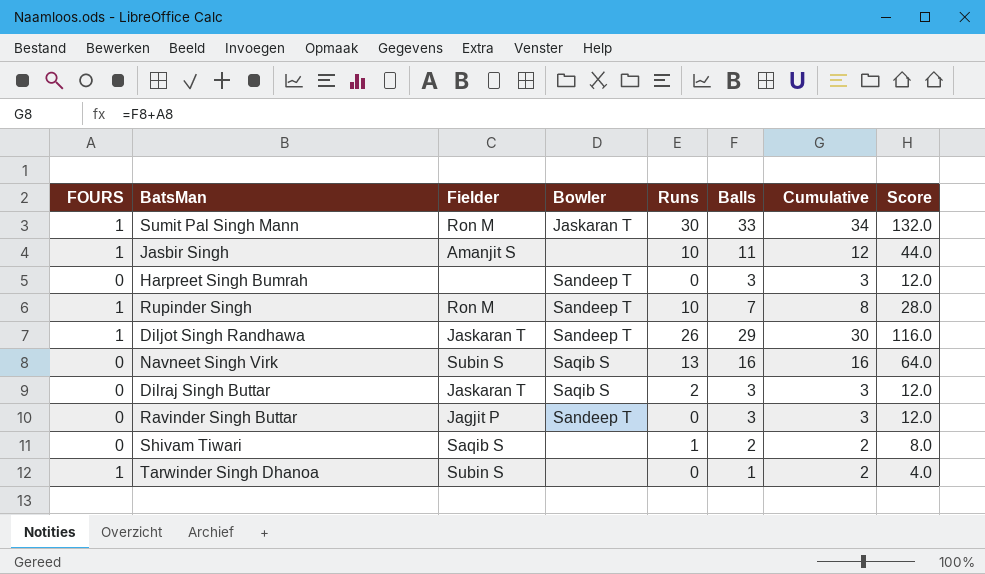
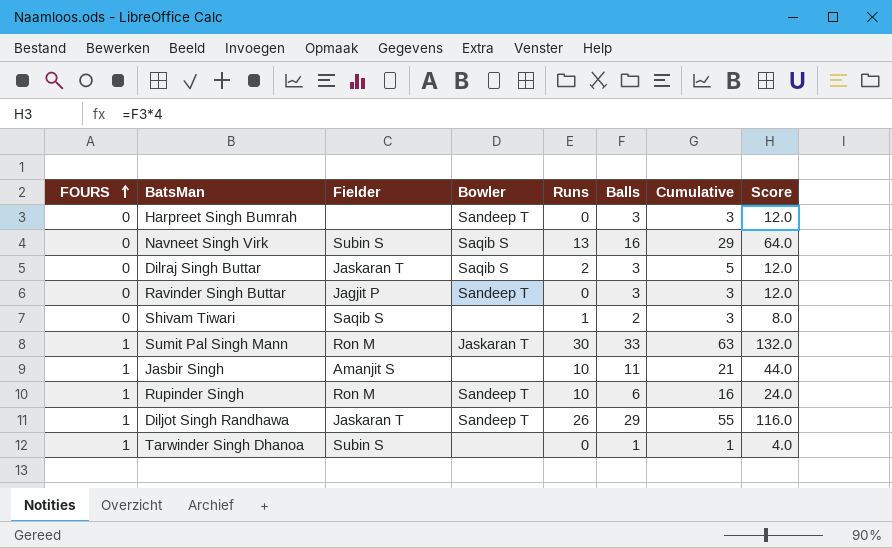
row order: none -> FOURS ascending
column Cumulative | formula: [FOURS] + [Balls] -> [Runs] + [Balls]
Rupinder Singh | Balls: 7 -> 6
Rupinder Singh | Score: 28.0 -> 24.0

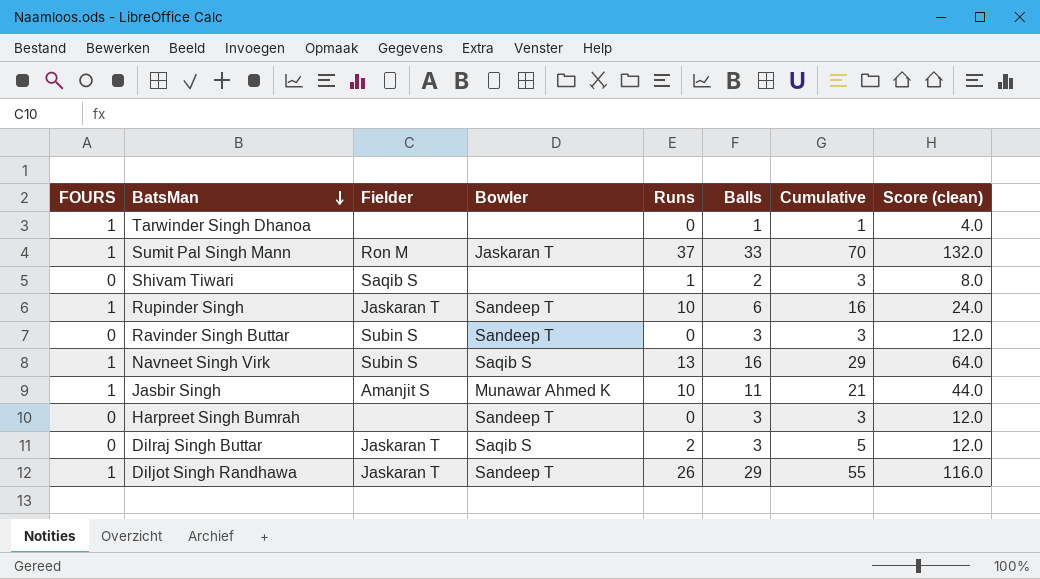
row order: FOURS ascending -> BatsMan descending
column name: Score -> Score (clean)
Tarwinder Singh Dhanoa | Fielder: Subin S -> none
Sumit Pal Singh Mann | Runs: 30 -> 37
Sumit Pal Singh Mann | Cumulative: 63 -> 70
Rupinder Singh | Fielder: Ron M -> Jaskaran T
Ravinder Singh Buttar | Fielder: Jagjit P -> Subin S
Navneet Singh Virk | FOURS: 0 -> 1
Jasbir Singh | Bowler: none -> Munawar Ahmed K

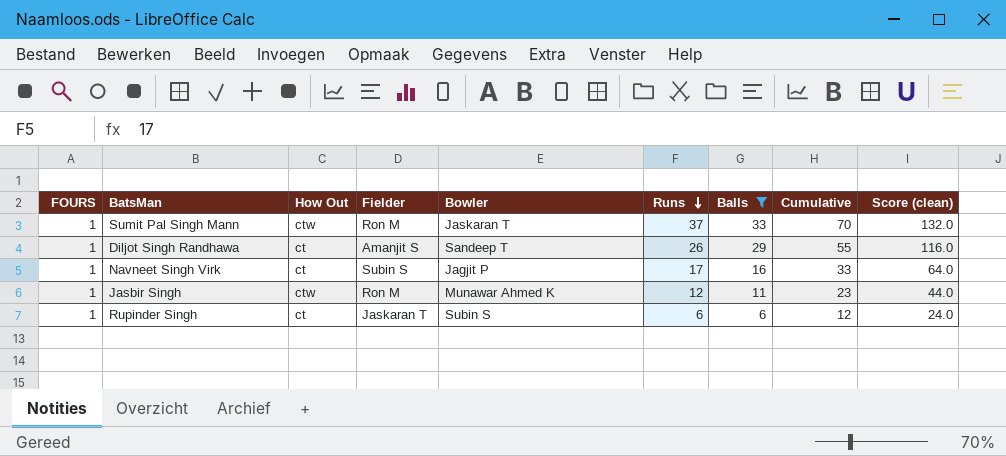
filter: none -> Balls >= 6
row order: BatsMan descending -> Runs descending
column How Out | position: none -> 3
Diljot Singh Randhawa | Fielder: Jaskaran T -> Amanjit S
Navneet Singh Virk | Bowler: Saqib S -> Jagjit P
Navneet Singh Virk | Runs: 13 -> 17
Navneet Singh Virk | Cumulative: 29 -> 33
Jasbir Singh | Fielder: Amanjit S -> Ron M
Jasbir Singh | Runs: 10 -> 12
Jasbir Singh | Cumulative: 21 -> 23
Rupinder Singh | Bowler: Sandeep T -> Subin S
Rupinder Singh | Runs: 10 -> 6
Rupinder Singh | Cumulative: 16 -> 12

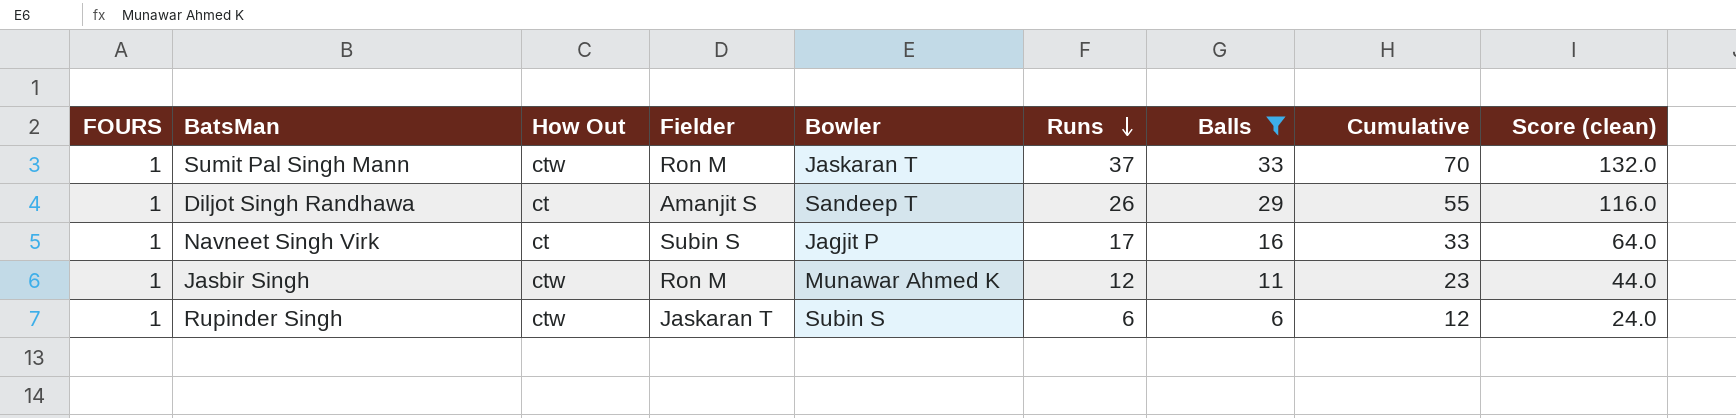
Rupinder Singh | How Out: ct -> ctw

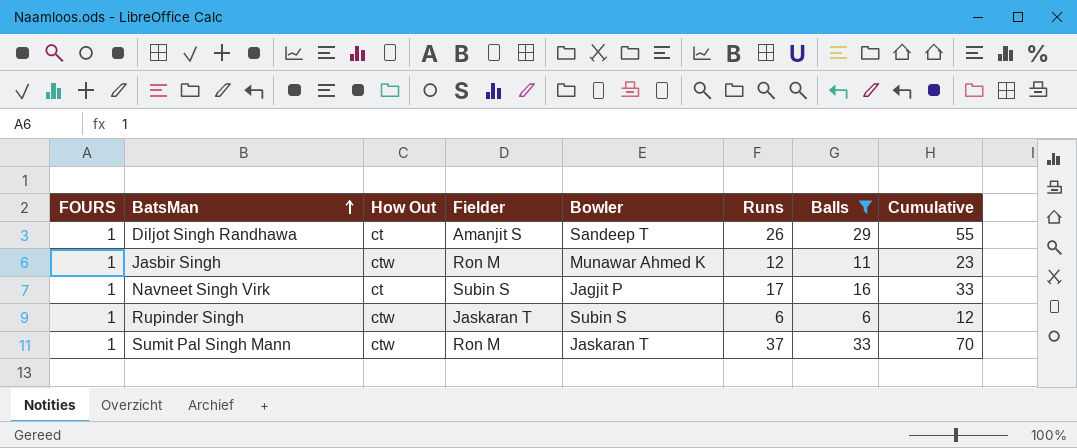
row order: Runs descending -> BatsMan ascending
column Score (clean) | formula: [Balls] * 4 -> none

